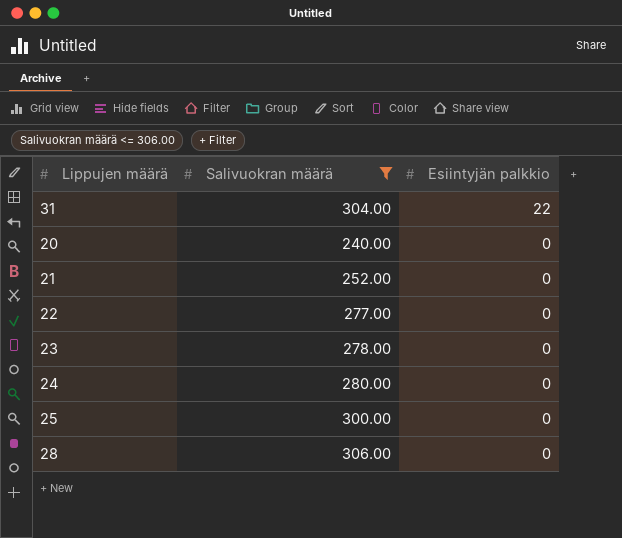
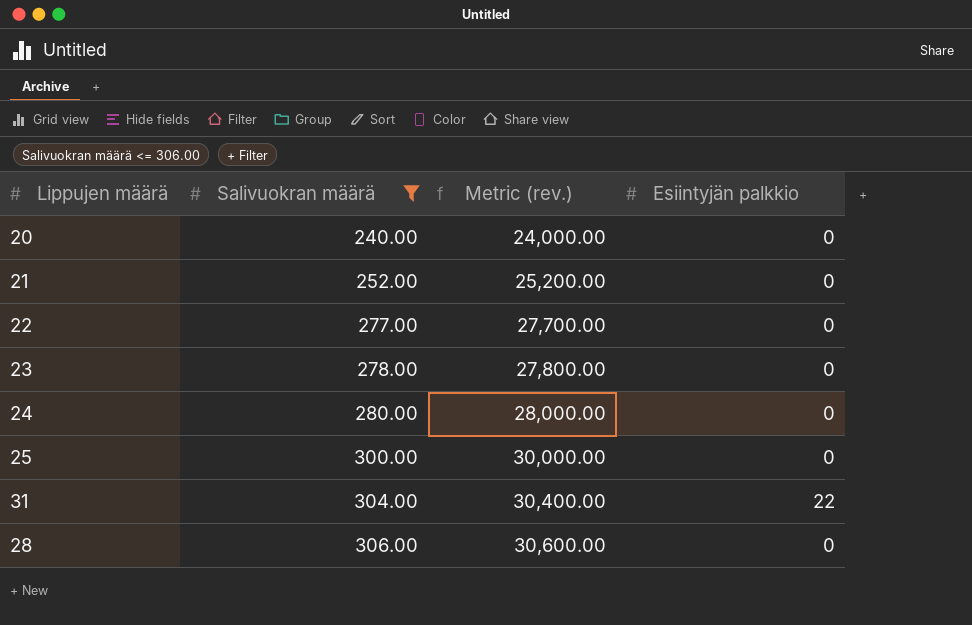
row order: Esiintyjän palkkio descending -> Salivuokran määrä ascending
column Metric (rev.) | formula: none -> [Salivuokran määrä] * 100

